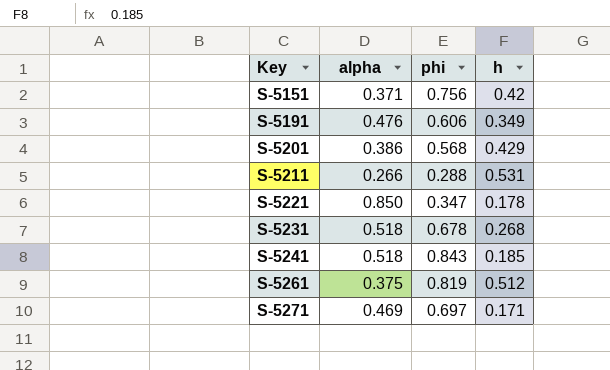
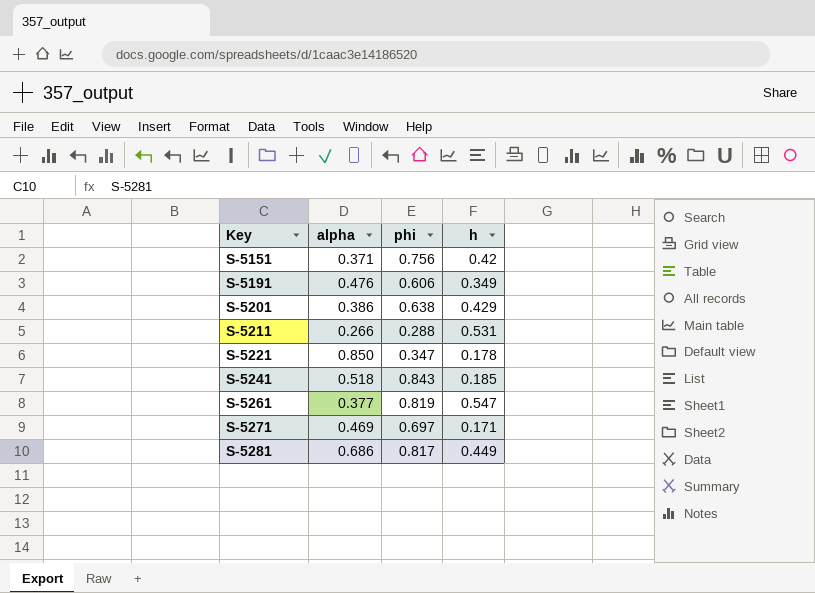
row S-5231: 0.518 | 0.678 | 0.268 -> none
S-5201 | phi: 0.568 -> 0.638
S-5261 | alpha: 0.375 -> 0.377
S-5261 | h: 0.512 -> 0.547
row S-5281: none -> 0.686 | 0.817 | 0.449

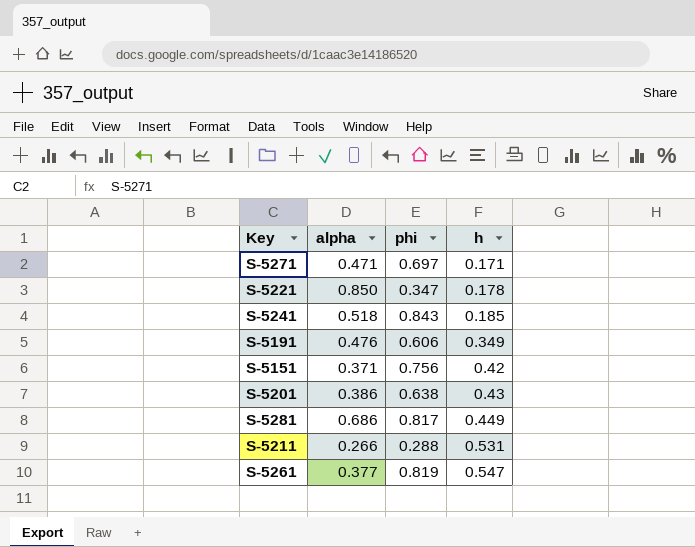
row order: Key ascending -> h ascending
S-5271 | alpha: 0.469 -> 0.471
S-5201 | h: 0.429 -> 0.43

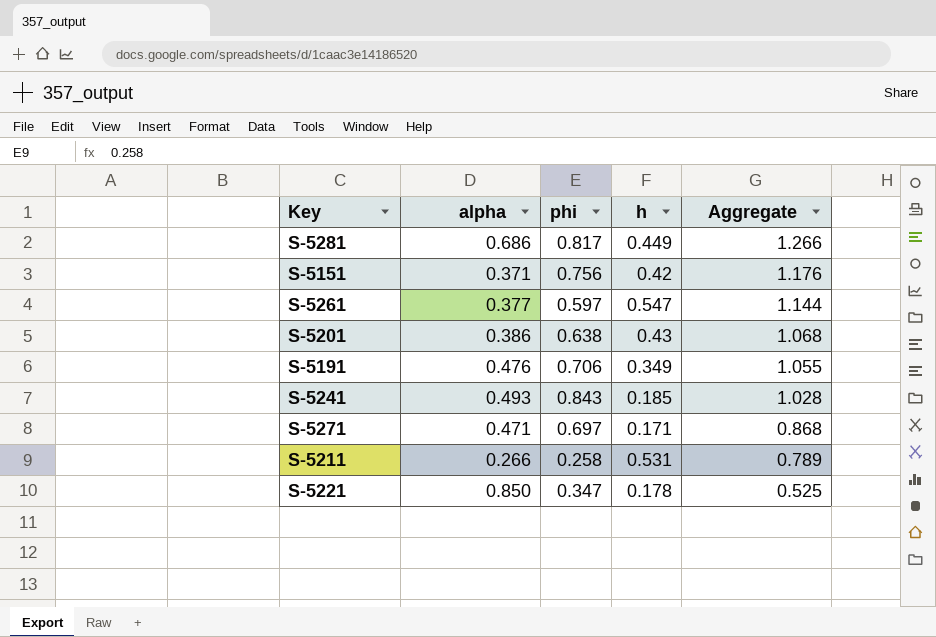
row order: h ascending -> Aggregate descending
column Aggregate | formula: none -> [phi] + [h]
S-5261 | phi: 0.819 -> 0.597
S-5191 | phi: 0.606 -> 0.706
S-5241 | alpha: 0.518 -> 0.493
S-5211 | phi: 0.288 -> 0.258

